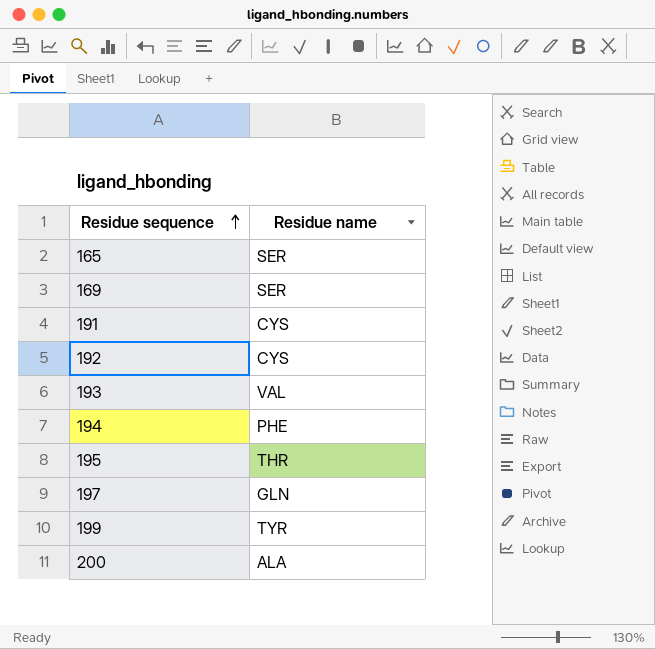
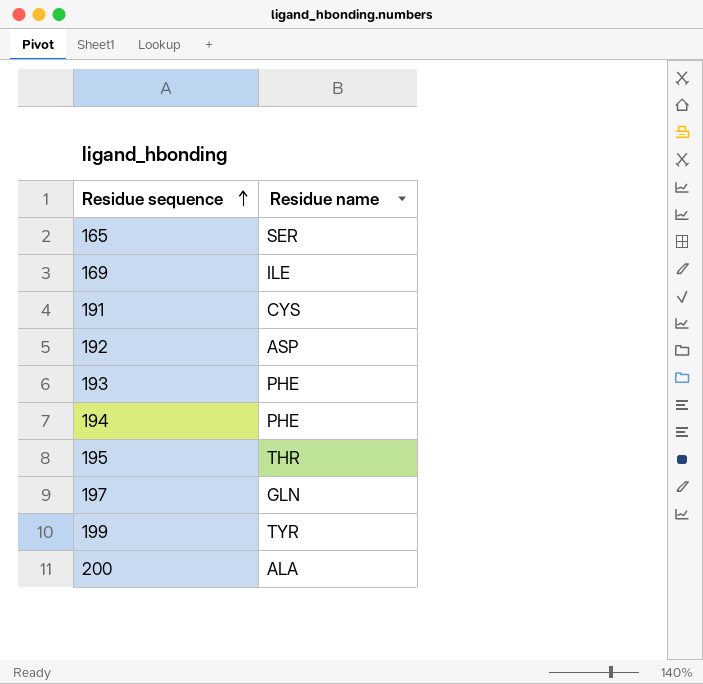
169 | Residue name: SER -> ILE
192 | Residue name: CYS -> ASP
193 | Residue name: VAL -> PHE

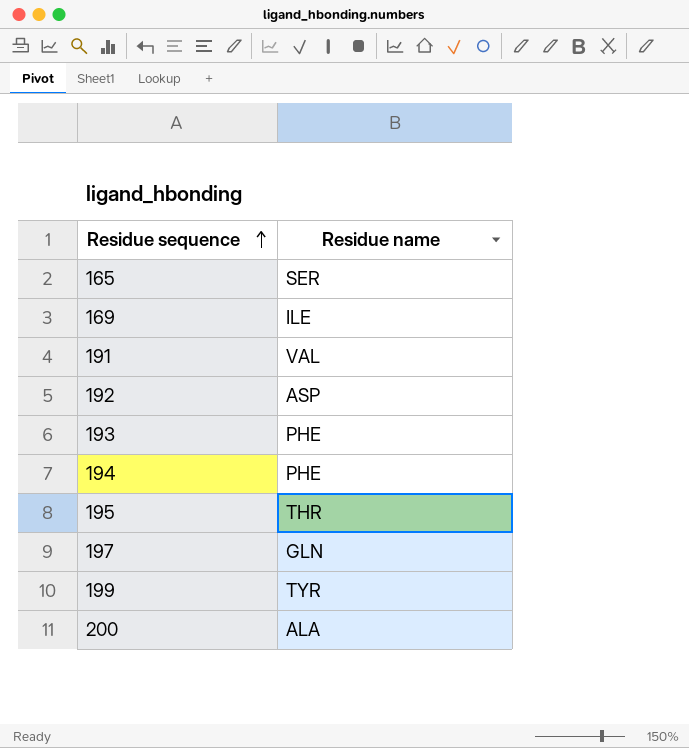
191 | Residue name: CYS -> VAL

